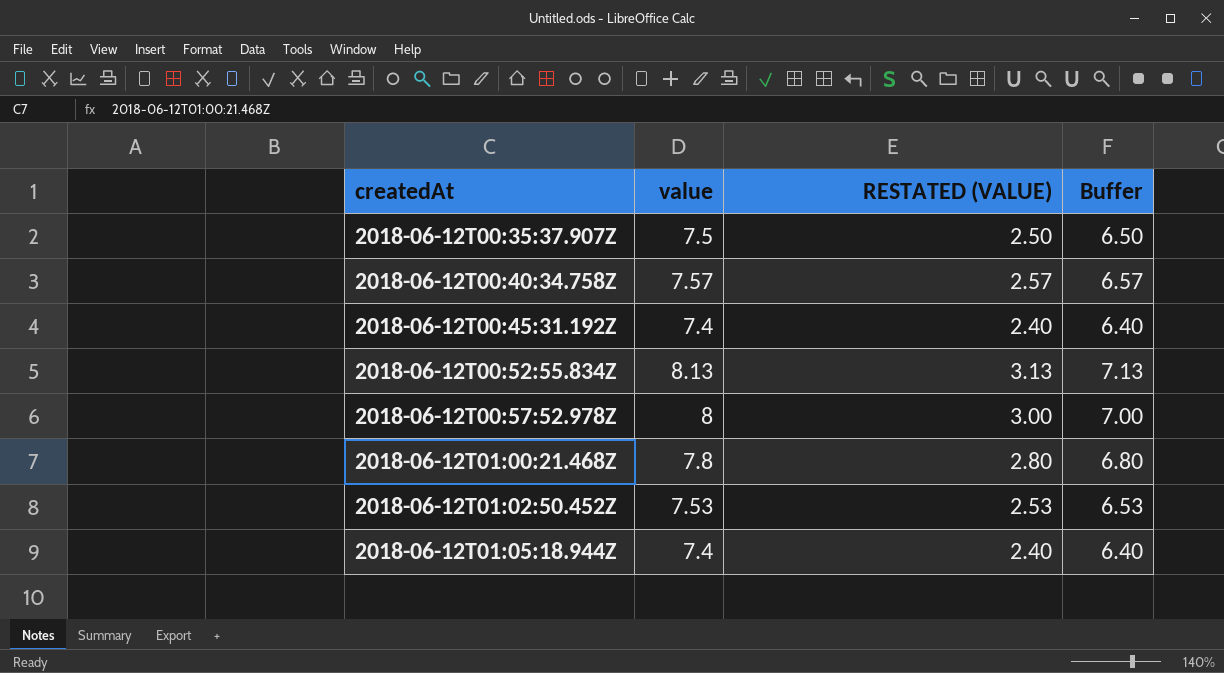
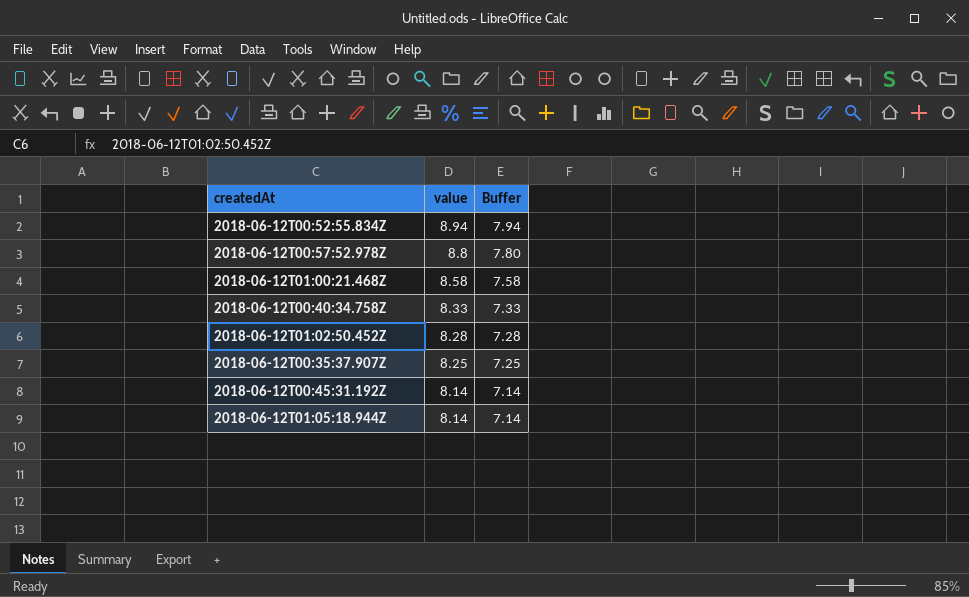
row order: createdAt ascending -> value descending
column RESTATED (VALUE) | formula: [value] - 5 -> none
2018-06-12T00:52:55.834Z | value: 8.13 -> 8.94
2018-06-12T00:52:55.834Z | Buffer: 7.13 -> 7.94
2018-06-12T00:57:52.978Z | value: 8 -> 8.8
2018-06-12T00:57:52.978Z | Buffer: 7.00 -> 7.80
2018-06-12T01:00:21.468Z | value: 7.8 -> 8.58
2018-06-12T01:00:21.468Z | Buffer: 6.80 -> 7.58
2018-06-12T00:40:34.758Z | value: 7.57 -> 8.33
2018-06-12T00:40:34.758Z | Buffer: 6.57 -> 7.33
2018-06-12T01:02:50.452Z | value: 7.53 -> 8.28
2018-06-12T01:02:50.452Z | Buffer: 6.53 -> 7.28
2018-06-12T00:35:37.907Z | value: 7.5 -> 8.25
2018-06-12T00:35:37.907Z | Buffer: 6.50 -> 7.25
2018-06-12T00:45:31.192Z | value: 7.4 -> 8.14
2018-06-12T00:45:31.192Z | Buffer: 6.40 -> 7.14
2018-06-12T01:05:18.944Z | value: 7.4 -> 8.14
2018-06-12T01:05:18.944Z | Buffer: 6.40 -> 7.14

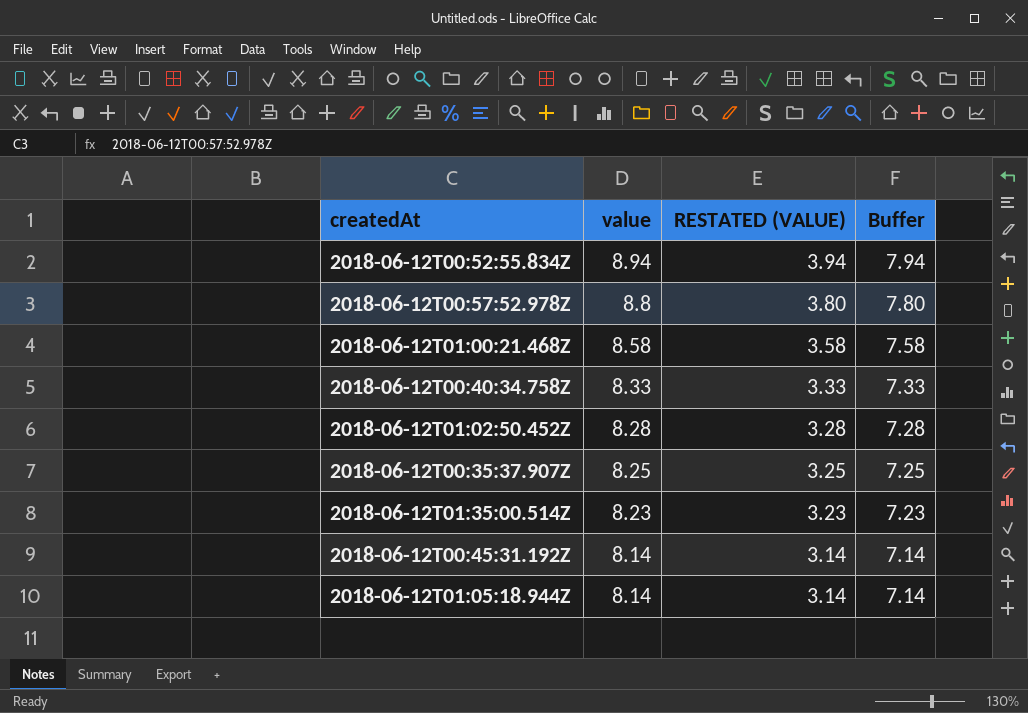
column RESTATED (VALUE) | formula: none -> [value] - 5
row 2018-06-12T01:35:00.514Z: none -> 8.23 | 3.23 | 7.23

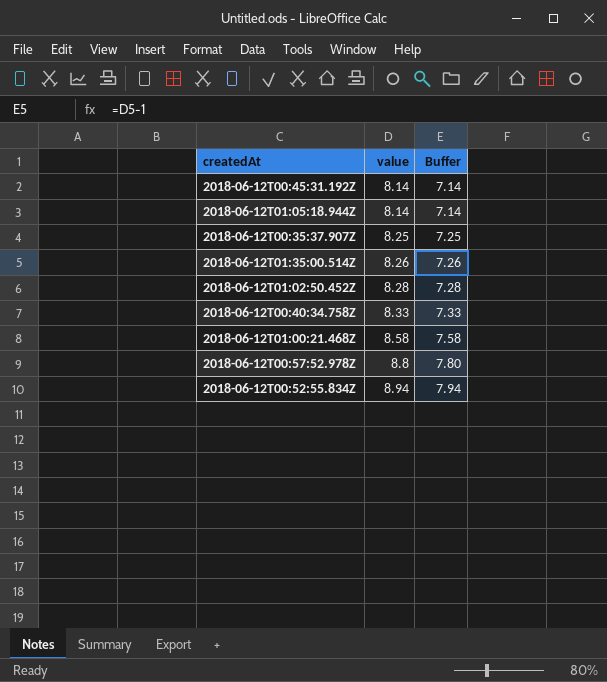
row order: value descending -> value ascending
column RESTATED (VALUE) | formula: [value] - 5 -> none
2018-06-12T01:35:00.514Z | value: 8.23 -> 8.26
2018-06-12T01:35:00.514Z | Buffer: 7.23 -> 7.26

